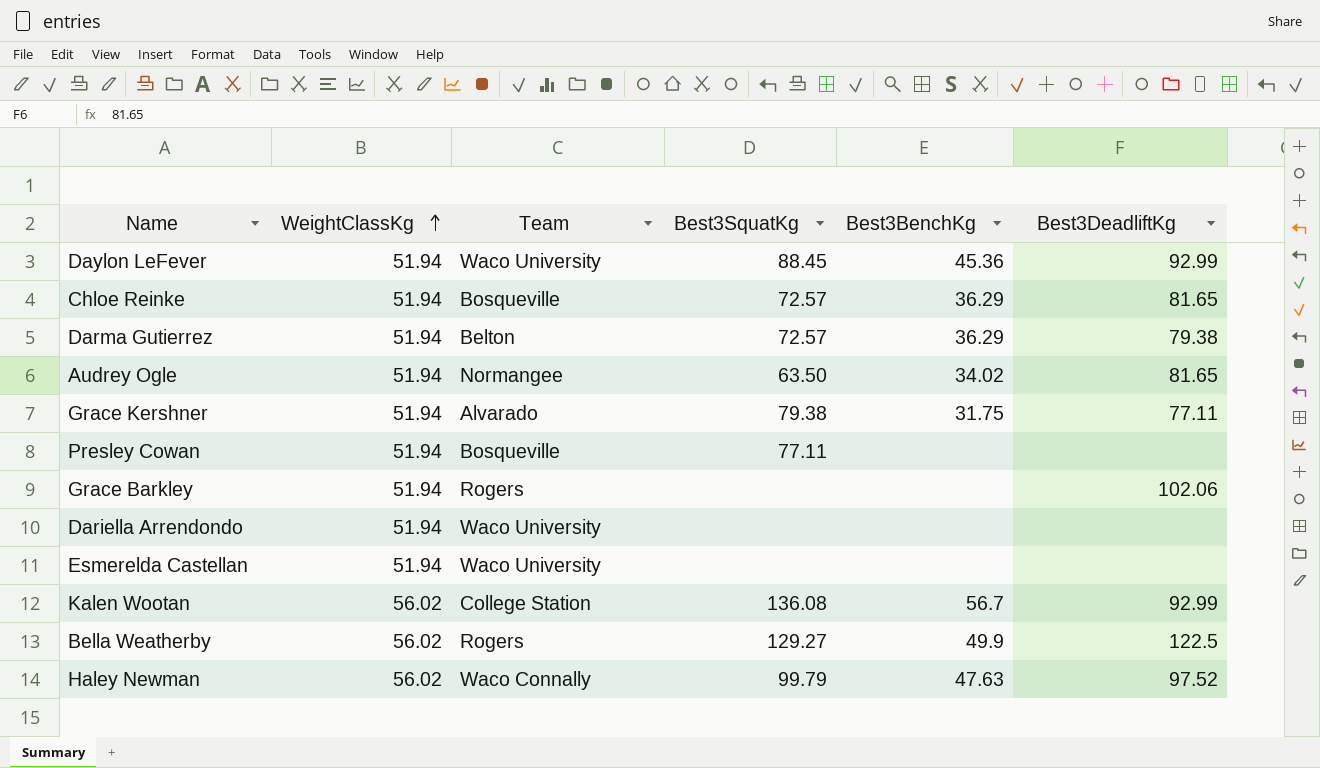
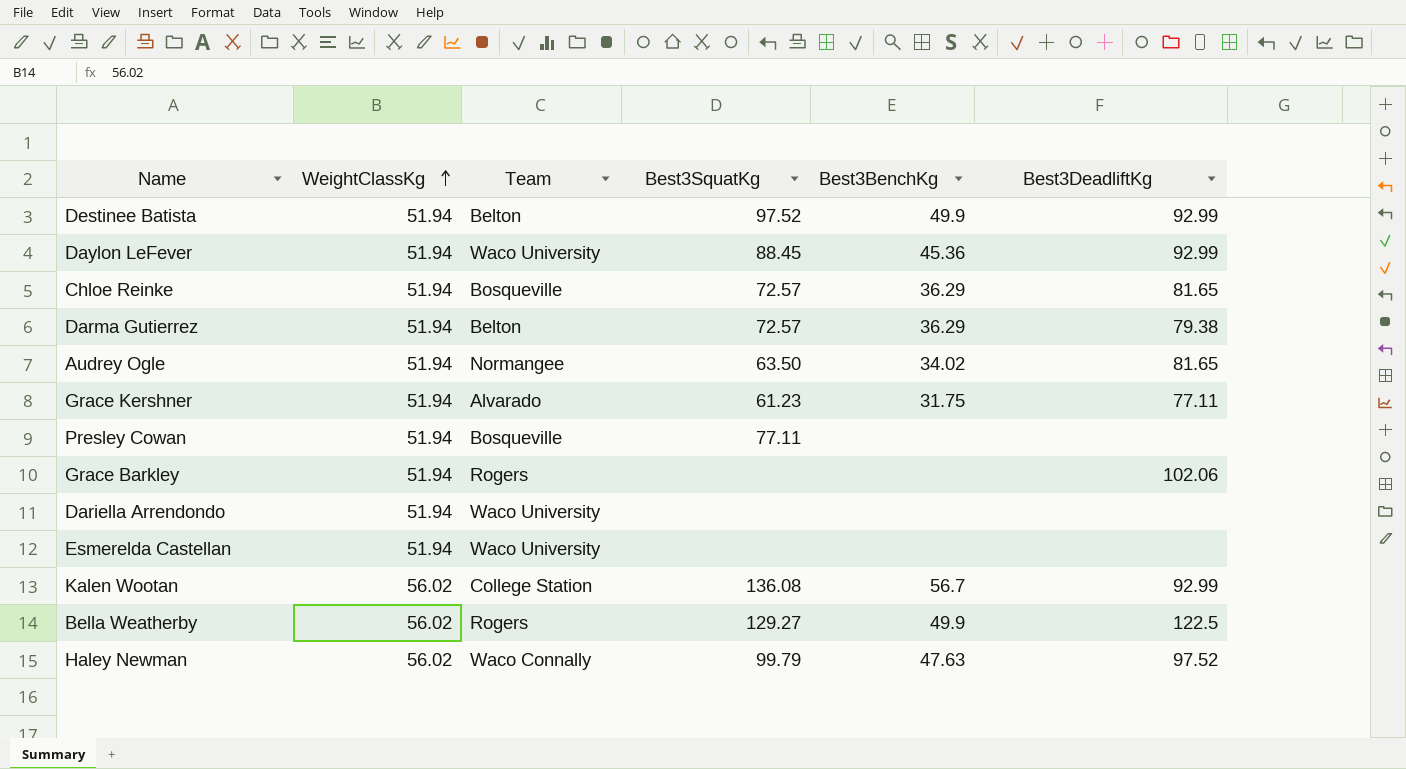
row Destinee Batista: none -> 51.94 | Belton | 97.52 | 49.9 | 92.99
Grace Kershner | Best3SquatKg: 79.38 -> 61.23

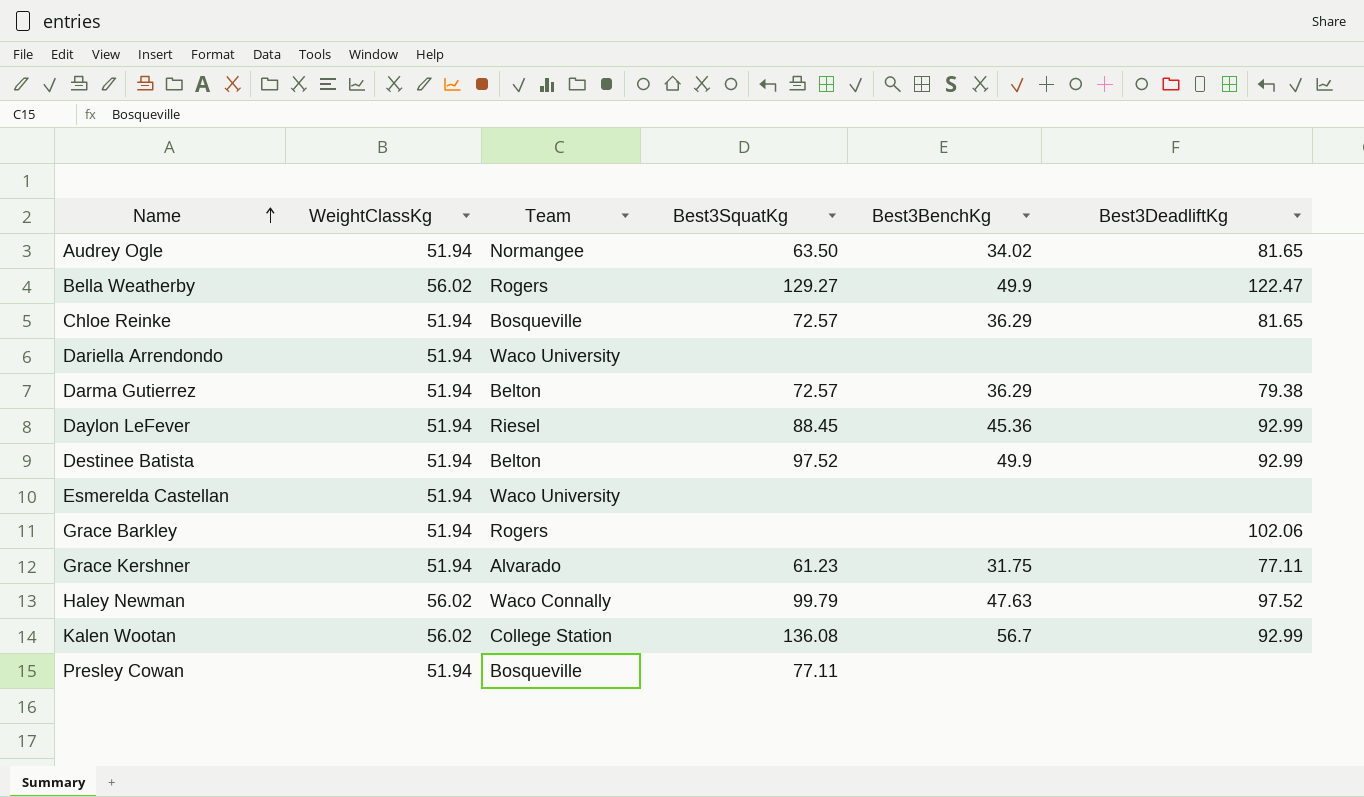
row order: WeightClassKg ascending -> Name ascending
Bella Weatherby | Best3DeadliftKg: 122.5 -> 122.47
Daylon LeFever | Team: Waco University -> Riesel

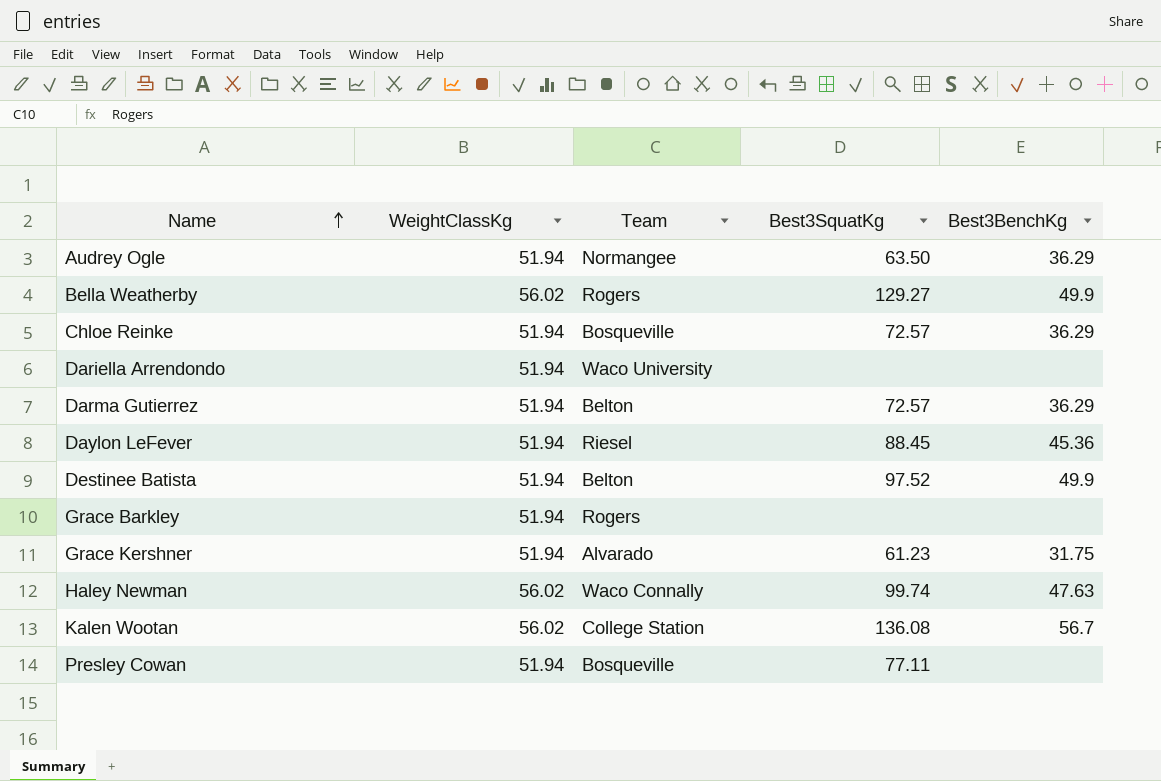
column Best3DeadliftKg | position: 6 -> none
row Esmerelda Castellan: 51.94 | Waco University | none | none | none -> none
Audrey Ogle | Best3BenchKg: 34.02 -> 36.29
Haley Newman | Best3SquatKg: 99.79 -> 99.74

